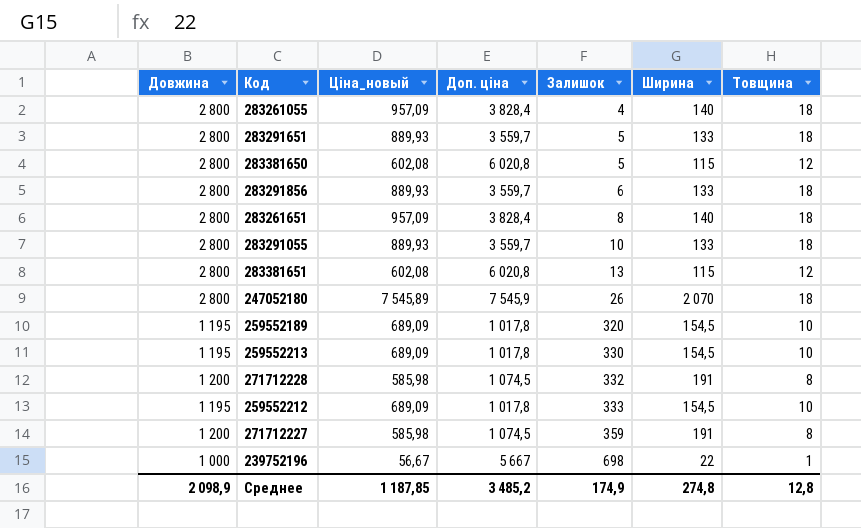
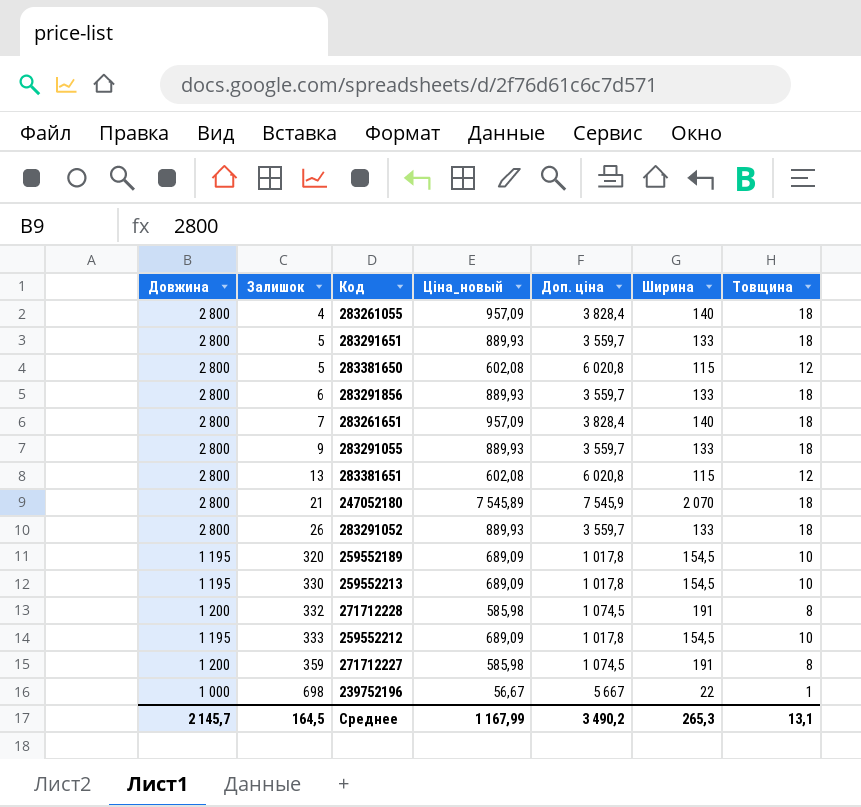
column Залишок | position: 5 -> 2
283261651 | Залишок: 8 -> 7
283291055 | Залишок: 10 -> 9
247052180 | Залишок: 26 -> 21
row 283291052: none -> 2 800 | 26 | 889,93 | 3 559,7 | 133 | 18
Среднее | Довжина: 2 098,9 -> 2 145,7
Среднее | Залишок: 174,9 -> 164,5
Среднее | Ціна_новый: 1 187,85 -> 1 167,99
Среднее | Доп. ціна: 3 485,2 -> 3 490,2
Среднее | Ширина: 274,8 -> 265,3
Среднее | Товщина: 12,8 -> 13,1

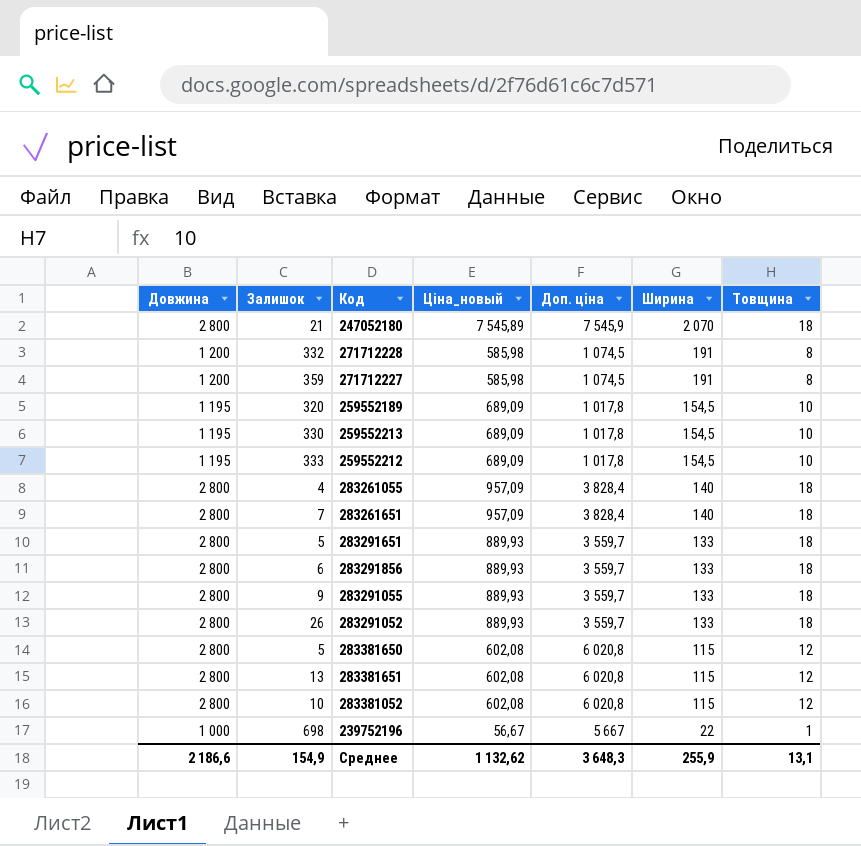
row order: Залишок ascending -> Ширина descending
row 283381052: none -> 2 800 | 10 | 602,08 | 6 020,8 | 115 | 12
Среднее | Довжина: 2 145,7 -> 2 186,6
Среднее | Залишок: 164,5 -> 154,9
Среднее | Ціна_новый: 1 167,99 -> 1 132,62
Среднее | Доп. ціна: 3 490,2 -> 3 648,3
Среднее | Ширина: 265,3 -> 255,9

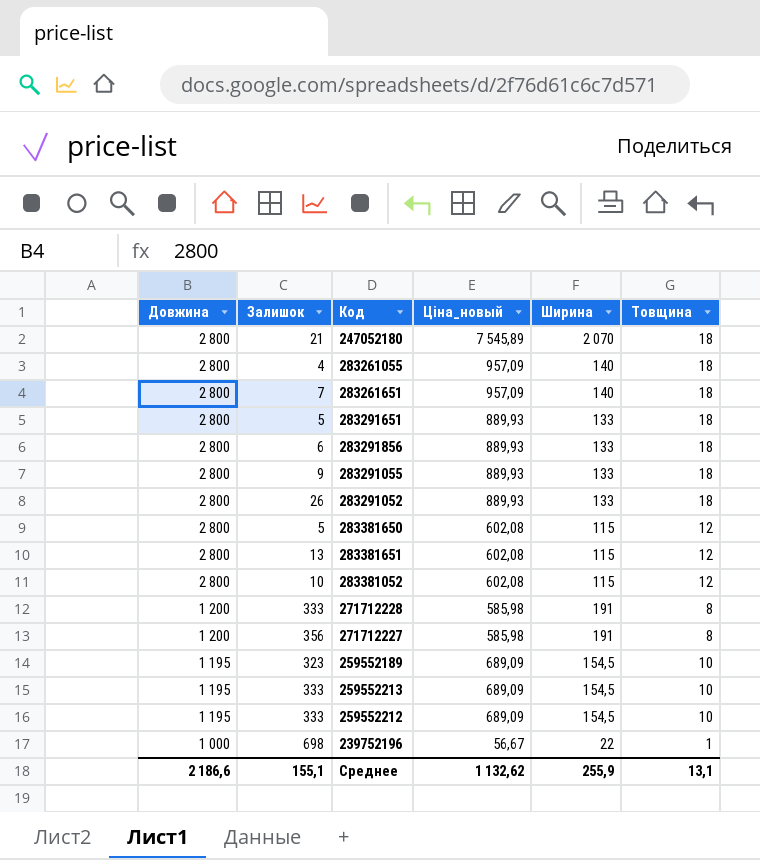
row order: Ширина descending -> Довжина descending
column Доп. ціна | position: 5 -> none
271712228 | Залишок: 332 -> 333
271712227 | Залишок: 359 -> 356
259552189 | Залишок: 320 -> 323
259552213 | Залишок: 330 -> 333
Среднее | Залишок: 154,9 -> 155,1

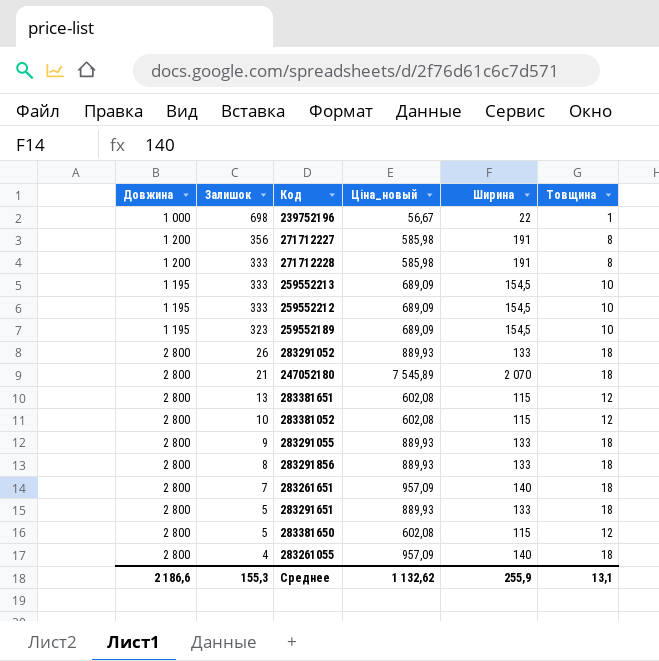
row order: Довжина descending -> Залишок descending
283291856 | Залишок: 6 -> 8
Среднее | Залишок: 155,1 -> 155,3

